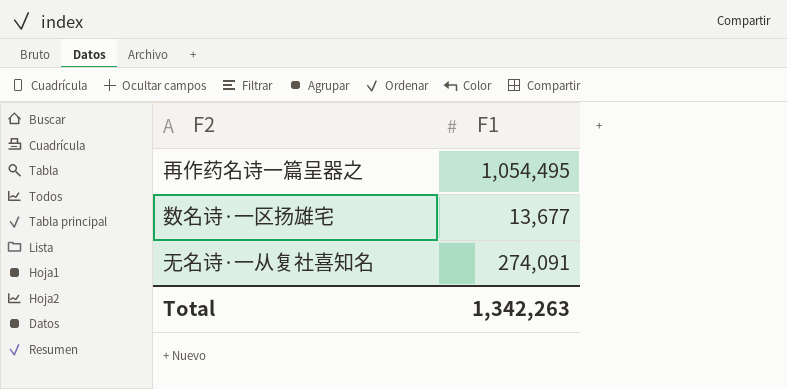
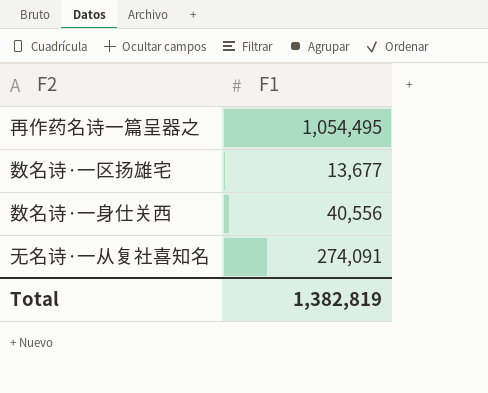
row 数名诗·一身仕关西: none -> 40,556
Total | F1: 1,342,263 -> 1,382,819

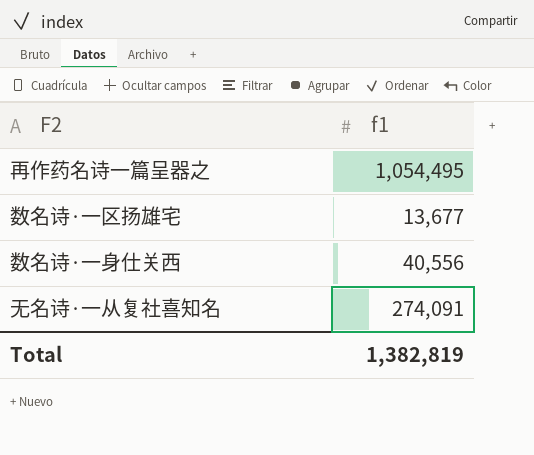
column name: F1 -> f1

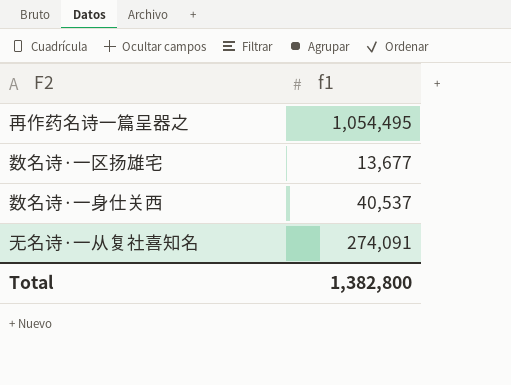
数名诗·一身仕关西 | f1: 40,556 -> 40,537
Total | f1: 1,382,819 -> 1,382,800

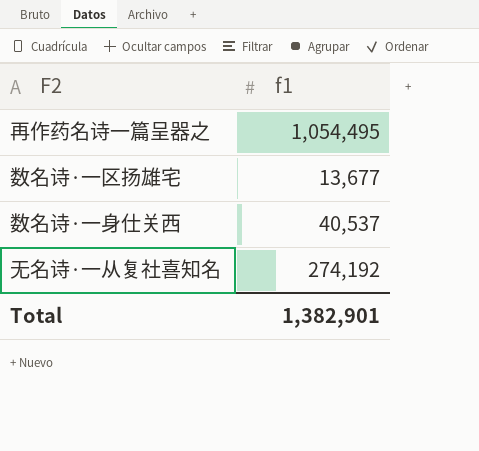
无名诗·一从复社喜知名 | f1: 274,091 -> 274,192
Total | f1: 1,382,800 -> 1,382,901

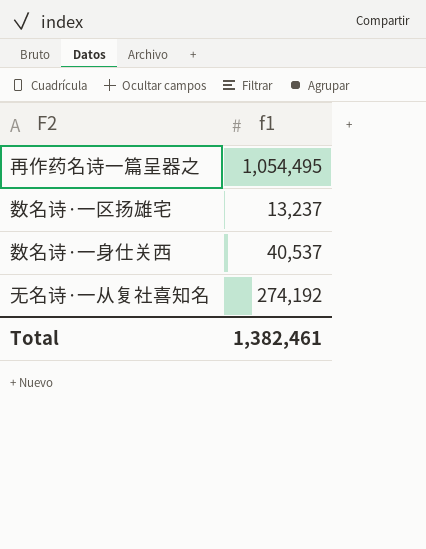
数名诗·一区扬雄宅 | f1: 13,677 -> 13,237
Total | f1: 1,382,901 -> 1,382,461

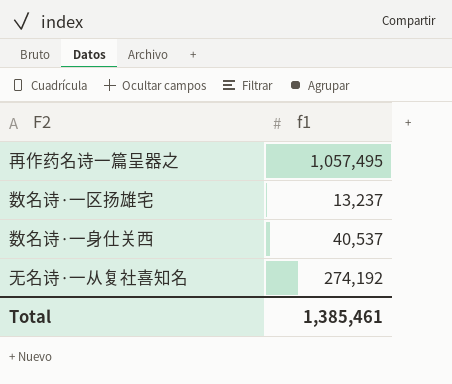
再作药名诗一篇呈器之 | f1: 1,054,495 -> 1,057,495
Total | f1: 1,382,461 -> 1,385,461

